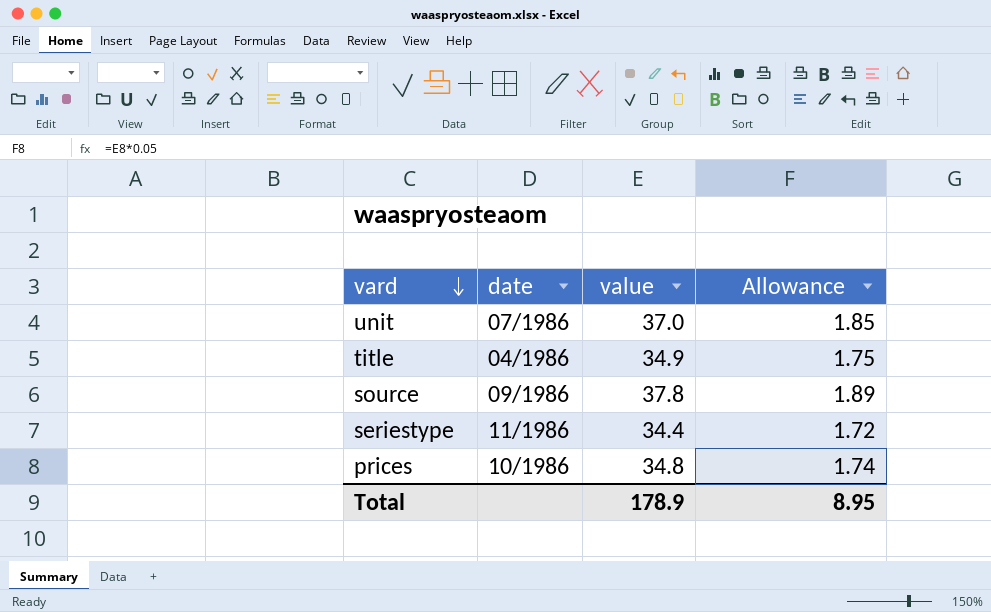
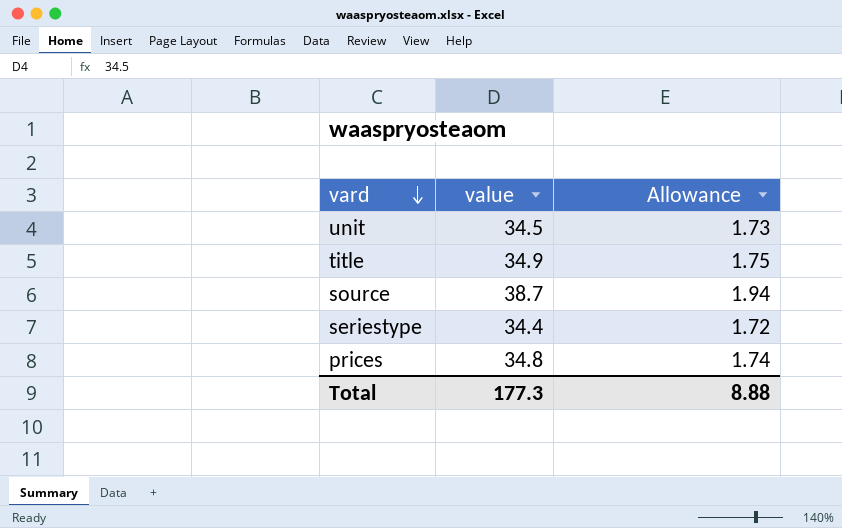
column date | position: 2 -> none
unit | value: 37.0 -> 34.5
unit | Allowance: 1.85 -> 1.73
source | value: 37.8 -> 38.7
source | Allowance: 1.89 -> 1.94
Total | value: 178.9 -> 177.3
Total | Allowance: 8.95 -> 8.88

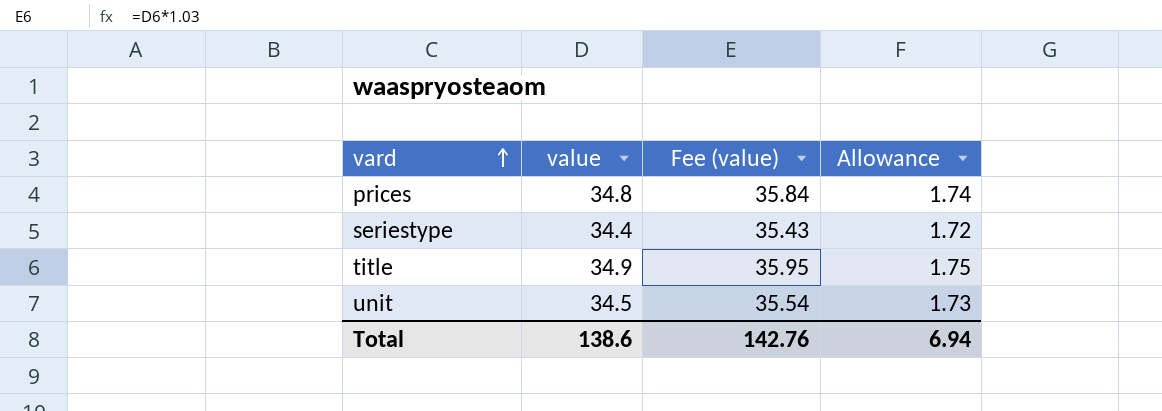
row order: vard descending -> vard ascending
column Fee (value) | formula: none -> [value] * 1.03
row source: 38.7 | 1.94 -> none
Total | value: 177.3 -> 138.6
Total | Allowance: 8.88 -> 6.94

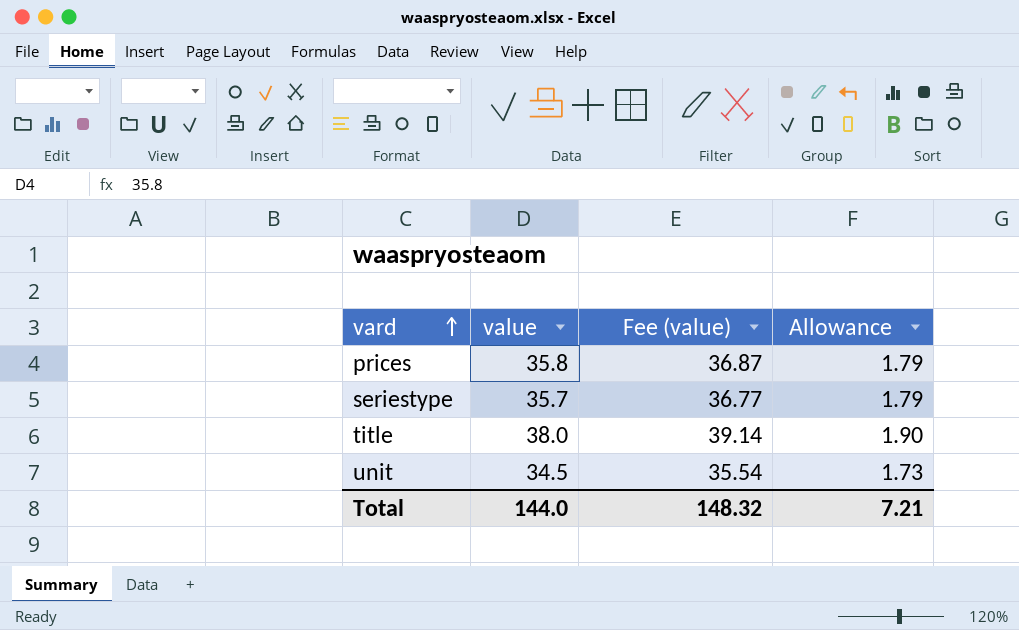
prices | value: 34.8 -> 35.8
prices | Fee (value): 35.84 -> 36.87
prices | Allowance: 1.74 -> 1.79
seriestype | value: 34.4 -> 35.7
seriestype | Fee (value): 35.43 -> 36.77
seriestype | Allowance: 1.72 -> 1.79
title | value: 34.9 -> 38.0
title | Fee (value): 35.95 -> 39.14
title | Allowance: 1.75 -> 1.90
Total | value: 138.6 -> 144.0
Total | Fee (value): 142.76 -> 148.32
Total | Allowance: 6.94 -> 7.21

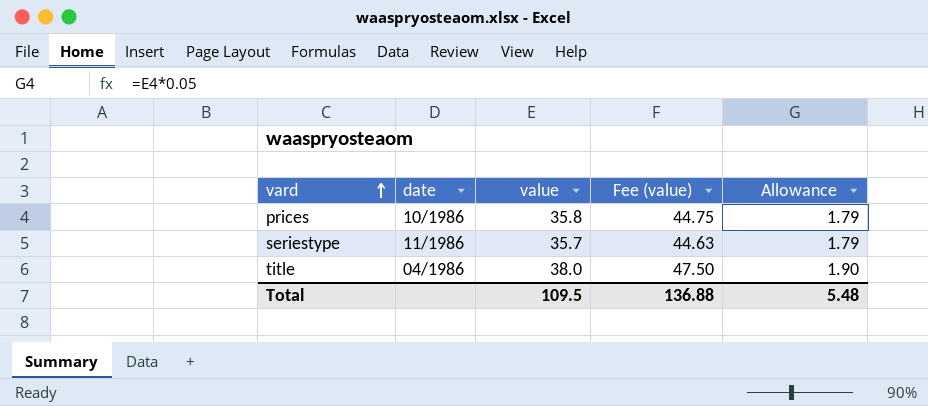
column date | position: none -> 2
column Fee (value) | formula: [value] * 1.03 -> [value] * 1.25
row unit: 34.5 | 35.54 | 1.73 -> none
Total | value: 144.0 -> 109.5
Total | Fee (value): 148.32 -> 136.88
Total | Allowance: 7.21 -> 5.48

